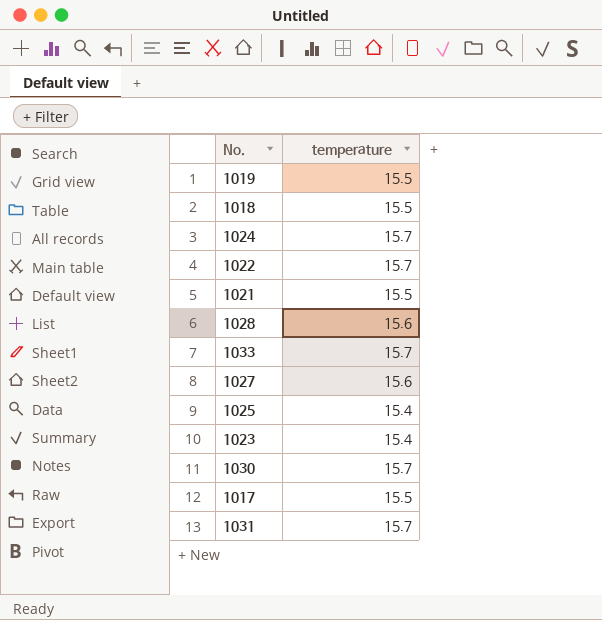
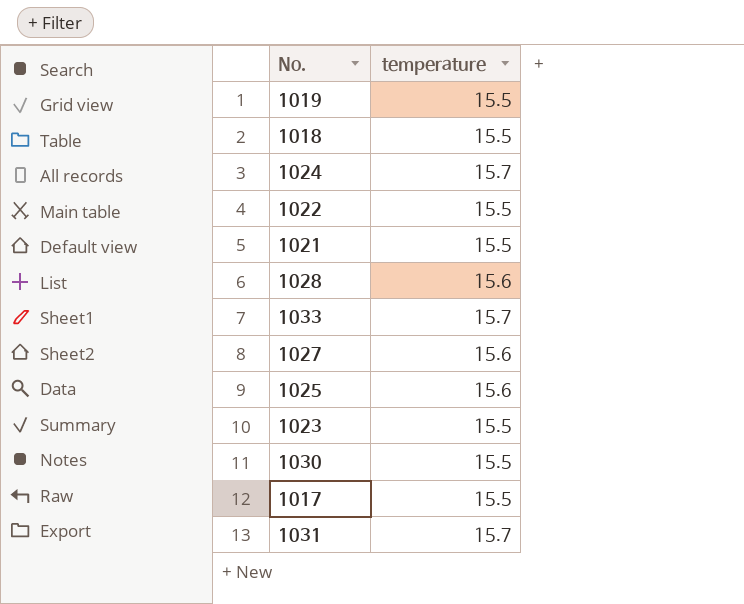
1022 | temperature: 15.7 -> 15.5
1025 | temperature: 15.4 -> 15.6
1023 | temperature: 15.4 -> 15.5
1030 | temperature: 15.7 -> 15.5

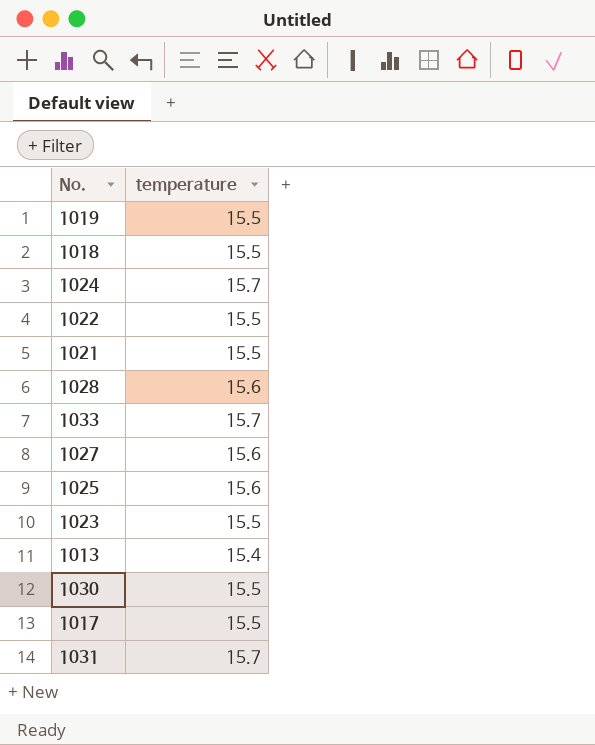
row 1013: none -> 15.4

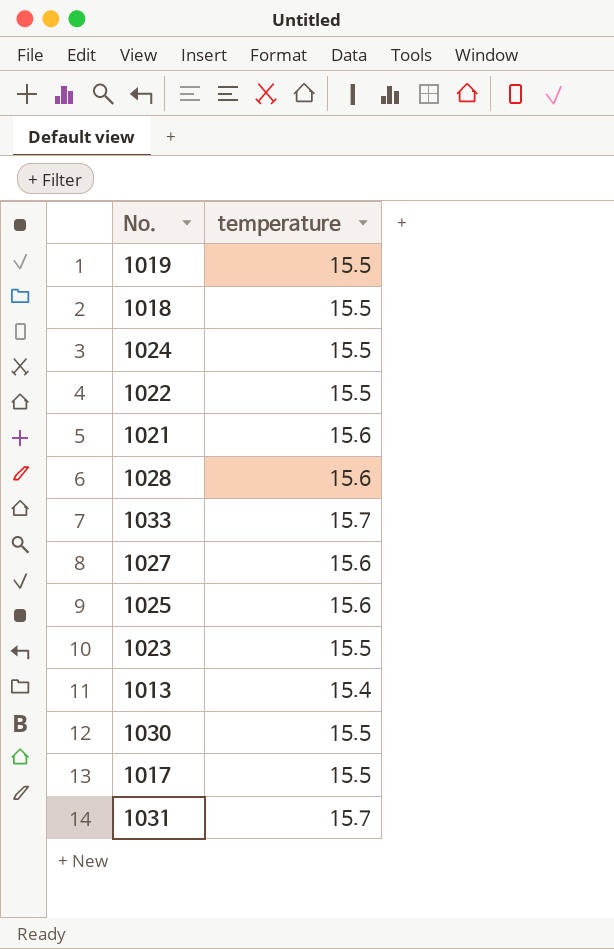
1024 | temperature: 15.7 -> 15.5
1021 | temperature: 15.5 -> 15.6

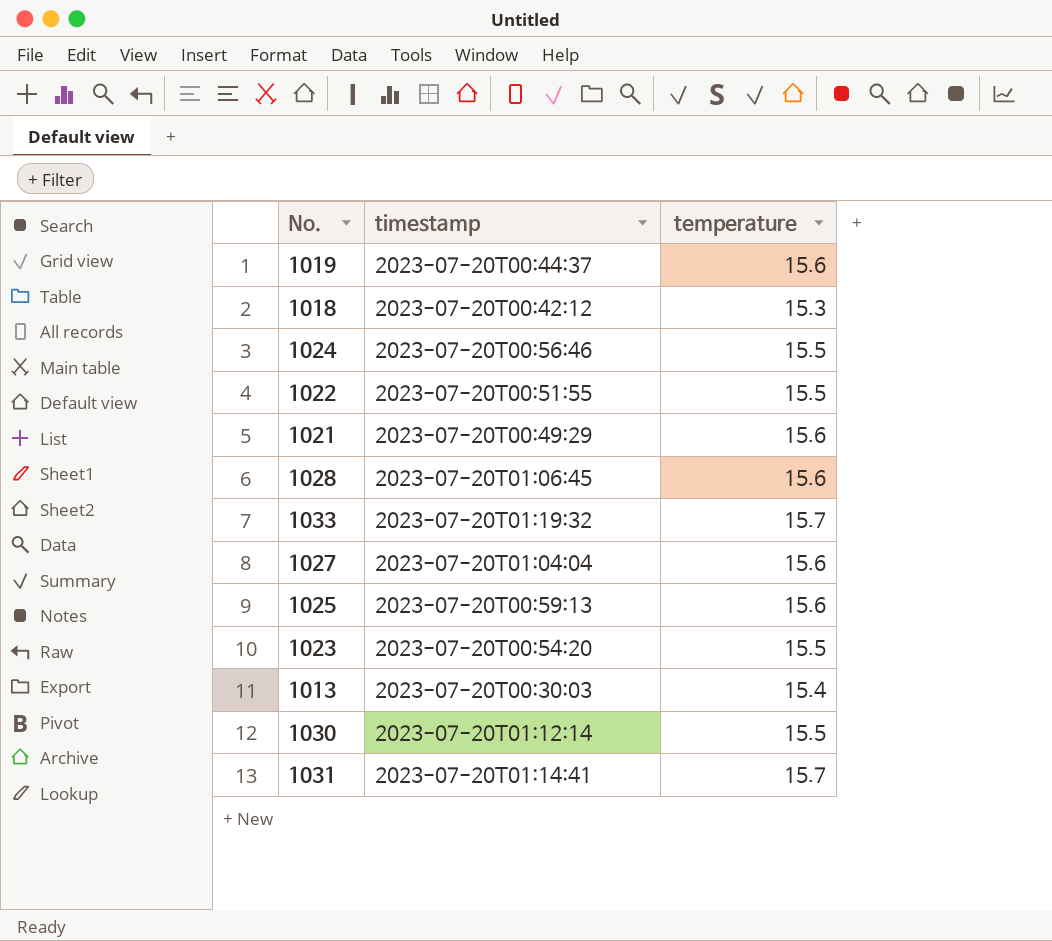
column timestamp | position: none -> 2
row 1017: 15.5 -> none
1019 | temperature: 15.5 -> 15.6
1018 | temperature: 15.5 -> 15.3

